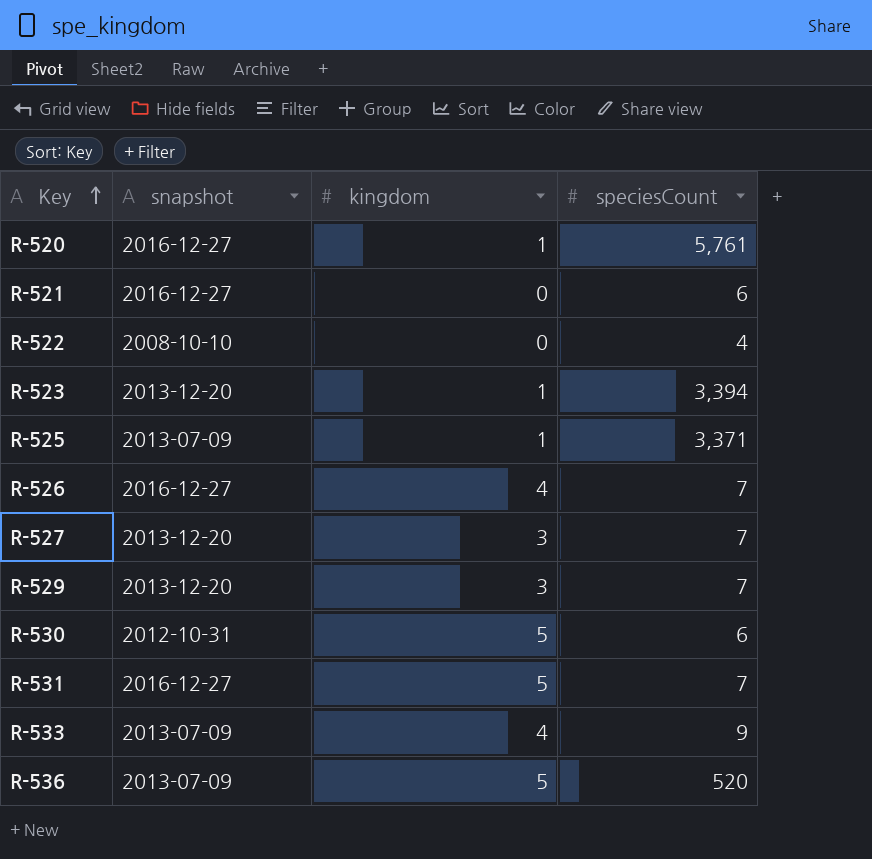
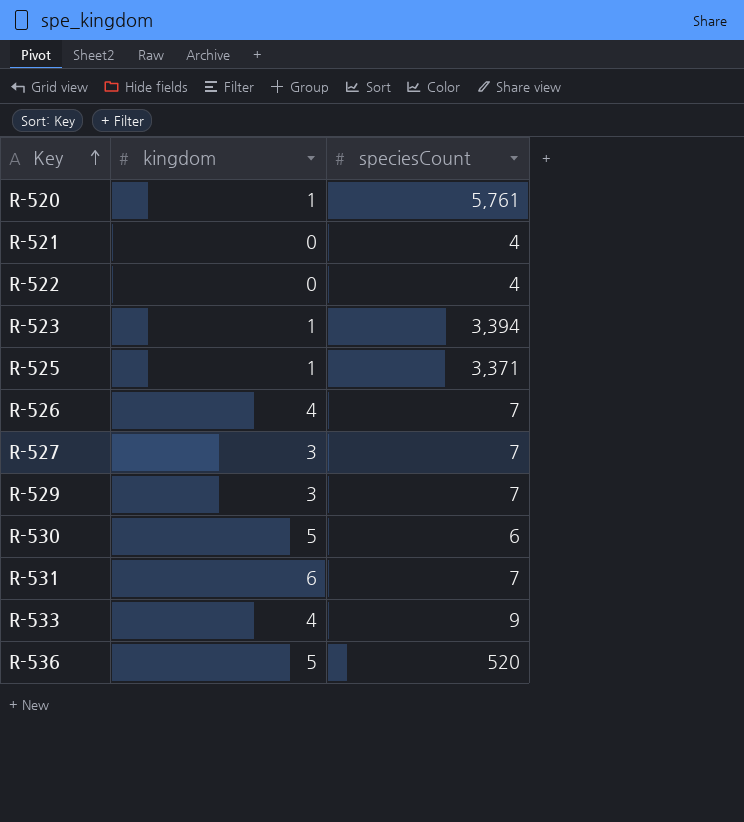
column snapshot | position: 2 -> none
R-521 | speciesCount: 6 -> 4
R-531 | kingdom: 5 -> 6

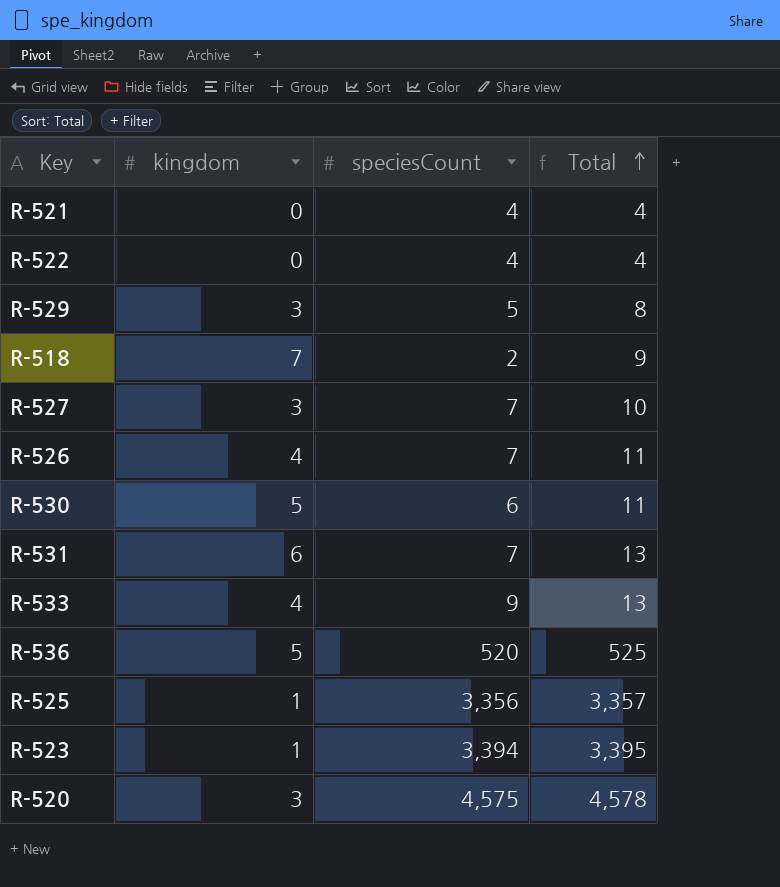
row order: Key ascending -> Total ascending
column Total | formula: none -> [kingdom] + [speciesCount]
R-529 | speciesCount: 7 -> 5
row R-518: none -> 7 | 2 | 9
R-525 | speciesCount: 3,371 -> 3,356
R-520 | kingdom: 1 -> 3
R-520 | speciesCount: 5,761 -> 4,575

